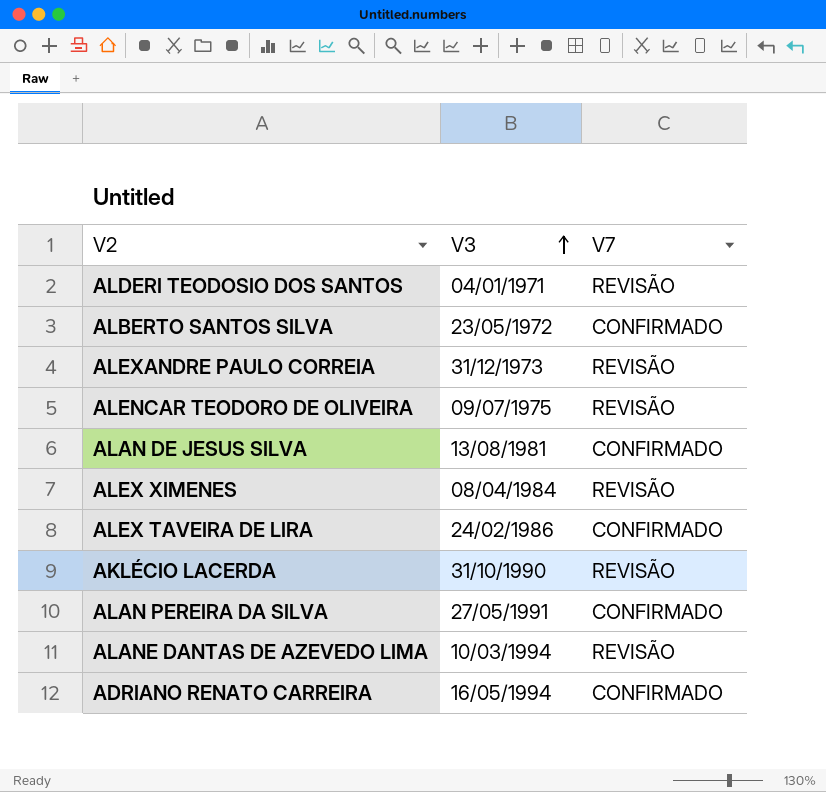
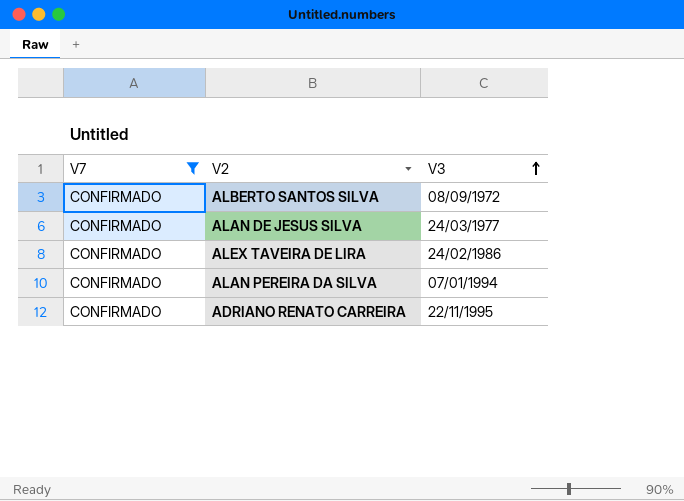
filter: none -> V7 = CONFIRMADO
column V7 | position: 3 -> 1
ALBERTO SANTOS SILVA | V3: 23/05/1972 -> 08/09/1972
ALAN DE JESUS SILVA | V3: 13/08/1981 -> 24/03/1977
ALAN PEREIRA DA SILVA | V3: 27/05/1991 -> 07/01/1994
ADRIANO RENATO CARREIRA | V3: 16/05/1994 -> 22/11/1995

